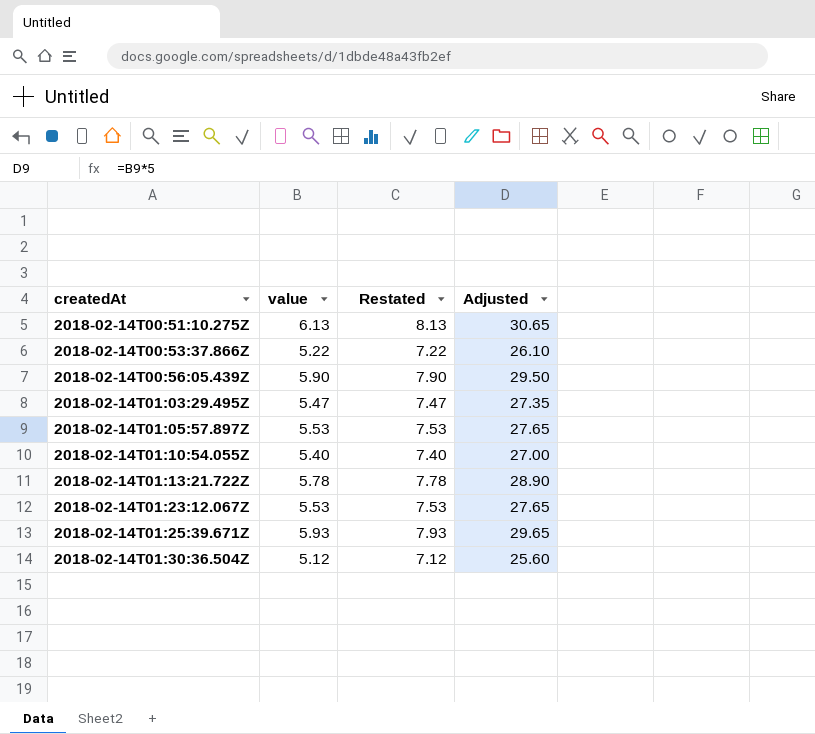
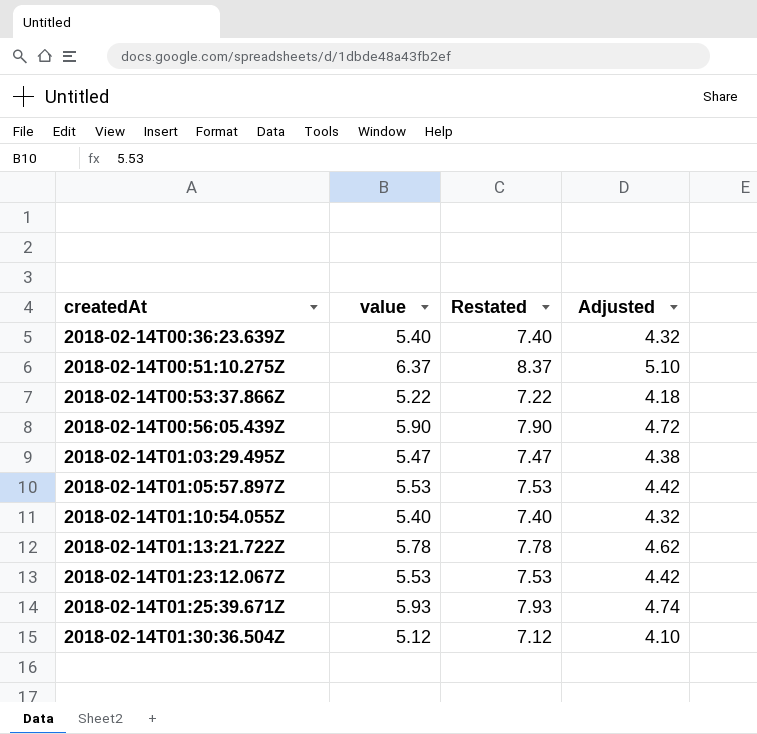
column Adjusted | formula: [value] * 5 -> [value] * 0.8
row 2018-02-14T00:36:23.639Z: none -> 5.40 | 7.40 | 4.32
2018-02-14T00:51:10.275Z | value: 6.13 -> 6.37
2018-02-14T00:51:10.275Z | Restated: 8.13 -> 8.37

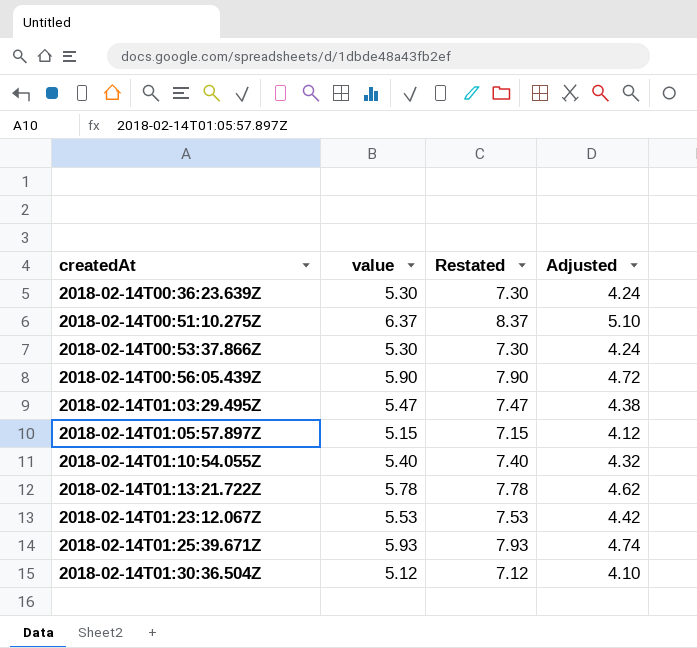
2018-02-14T00:36:23.639Z | value: 5.40 -> 5.30
2018-02-14T00:36:23.639Z | Restated: 7.40 -> 7.30
2018-02-14T00:36:23.639Z | Adjusted: 4.32 -> 4.24
2018-02-14T00:53:37.866Z | value: 5.22 -> 5.30
2018-02-14T00:53:37.866Z | Restated: 7.22 -> 7.30
2018-02-14T00:53:37.866Z | Adjusted: 4.18 -> 4.24
2018-02-14T01:05:57.897Z | value: 5.53 -> 5.15
2018-02-14T01:05:57.897Z | Restated: 7.53 -> 7.15
2018-02-14T01:05:57.897Z | Adjusted: 4.42 -> 4.12

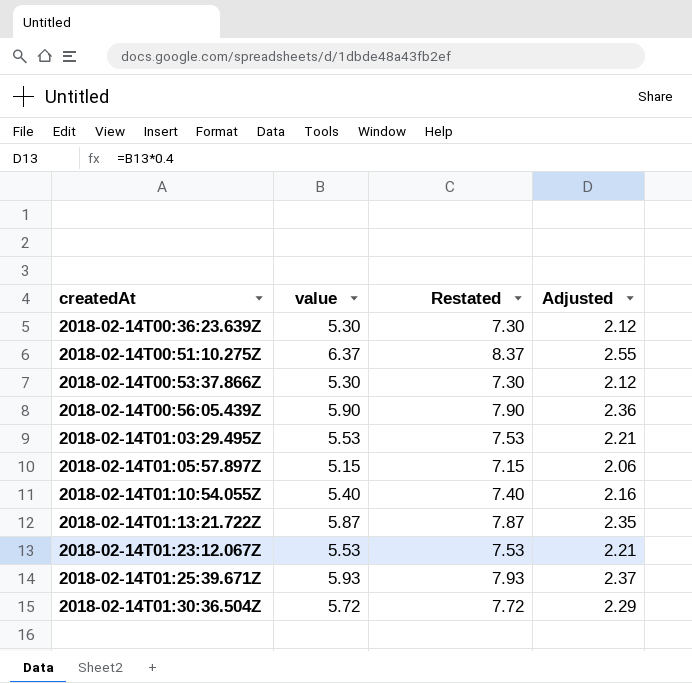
column Adjusted | formula: [value] * 0.8 -> [value] * 0.4
2018-02-14T01:03:29.495Z | value: 5.47 -> 5.53
2018-02-14T01:03:29.495Z | Restated: 7.47 -> 7.53
2018-02-14T01:13:21.722Z | value: 5.78 -> 5.87
2018-02-14T01:13:21.722Z | Restated: 7.78 -> 7.87
2018-02-14T01:30:36.504Z | value: 5.12 -> 5.72
2018-02-14T01:30:36.504Z | Restated: 7.12 -> 7.72

